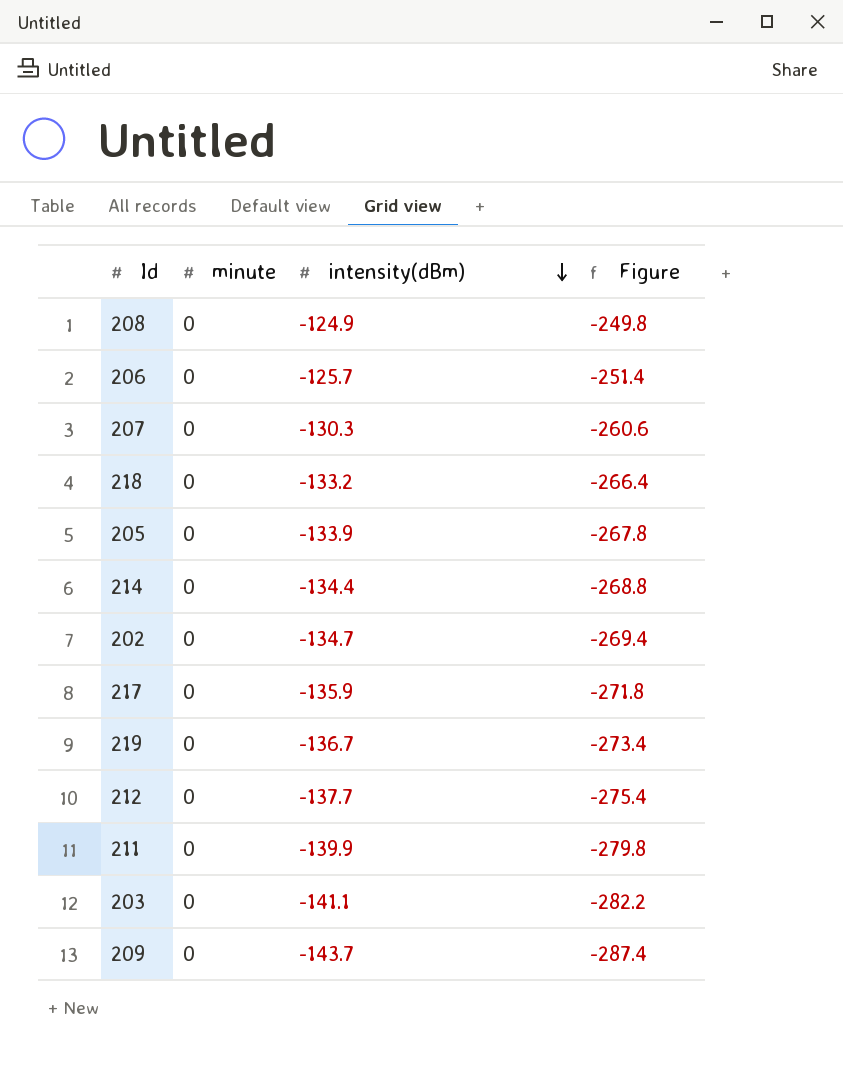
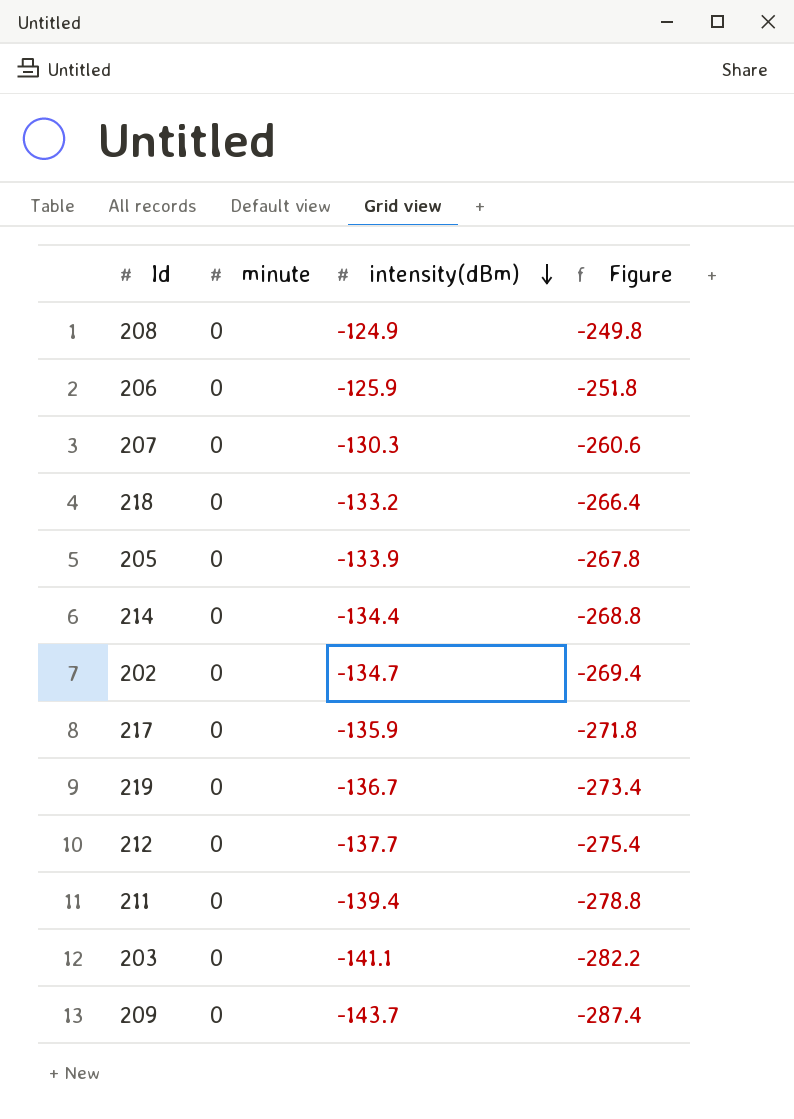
206 | intensity(dBm): -125.7 -> -125.9
206 | Figure: -251.4 -> -251.8
211 | intensity(dBm): -139.9 -> -139.4
211 | Figure: -279.8 -> -278.8

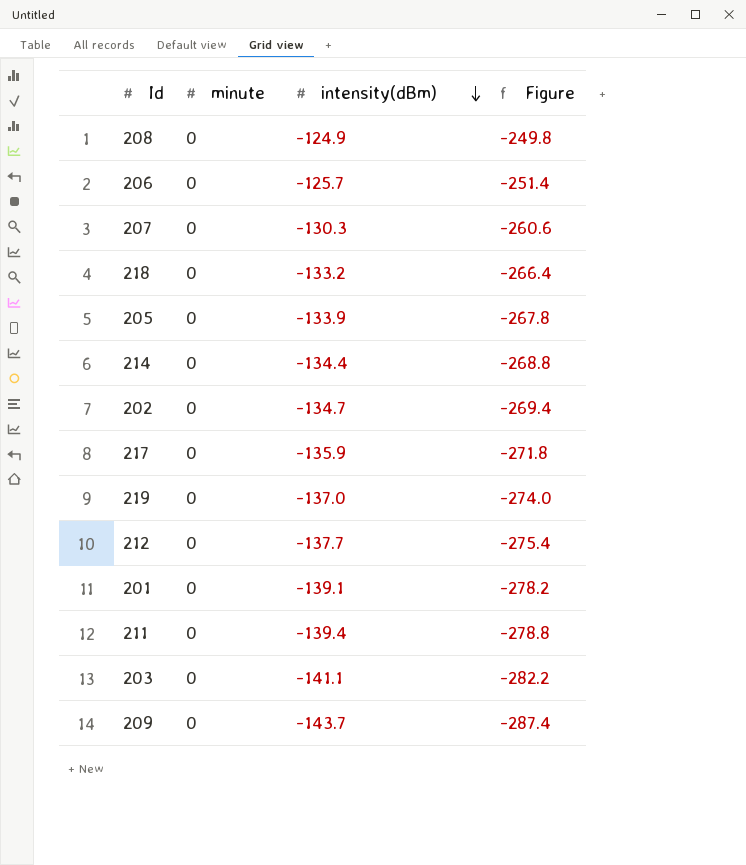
206 | intensity(dBm): -125.9 -> -125.7
206 | Figure: -251.8 -> -251.4
219 | intensity(dBm): -136.7 -> -137.0
219 | Figure: -273.4 -> -274.0
row 201: none -> 0 | -139.1 | -278.2

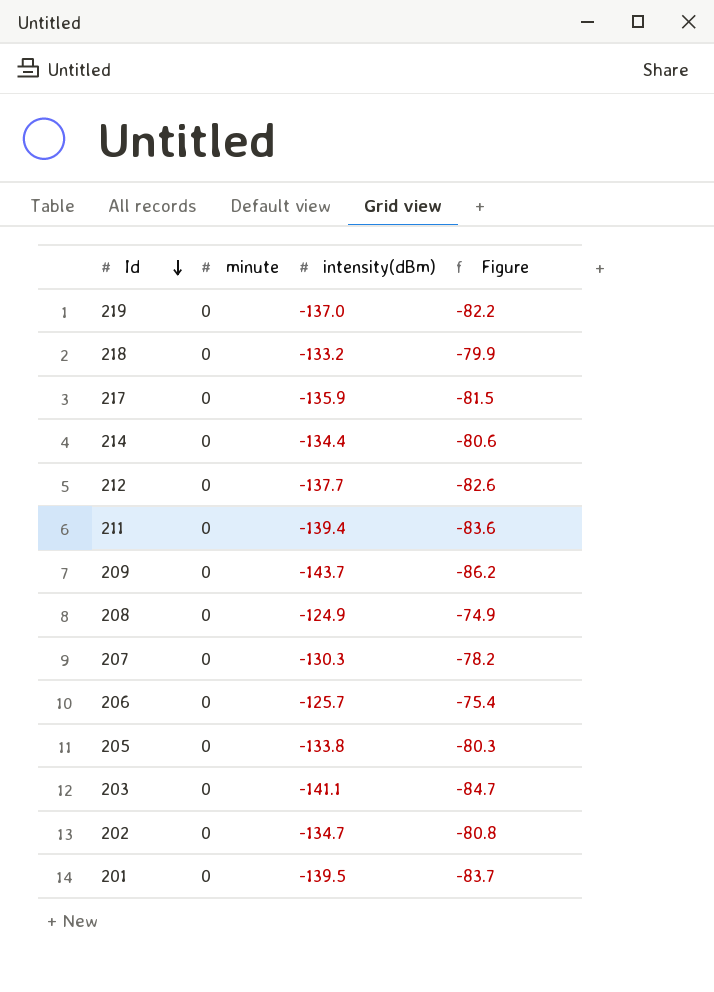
row order: intensity(dBm) descending -> Id descending
column Figure | formula: [intensity(dBm)] * 2 -> [intensity(dBm)] * 0.6
205 | intensity(dBm): -133.9 -> -133.8
201 | intensity(dBm): -139.1 -> -139.5

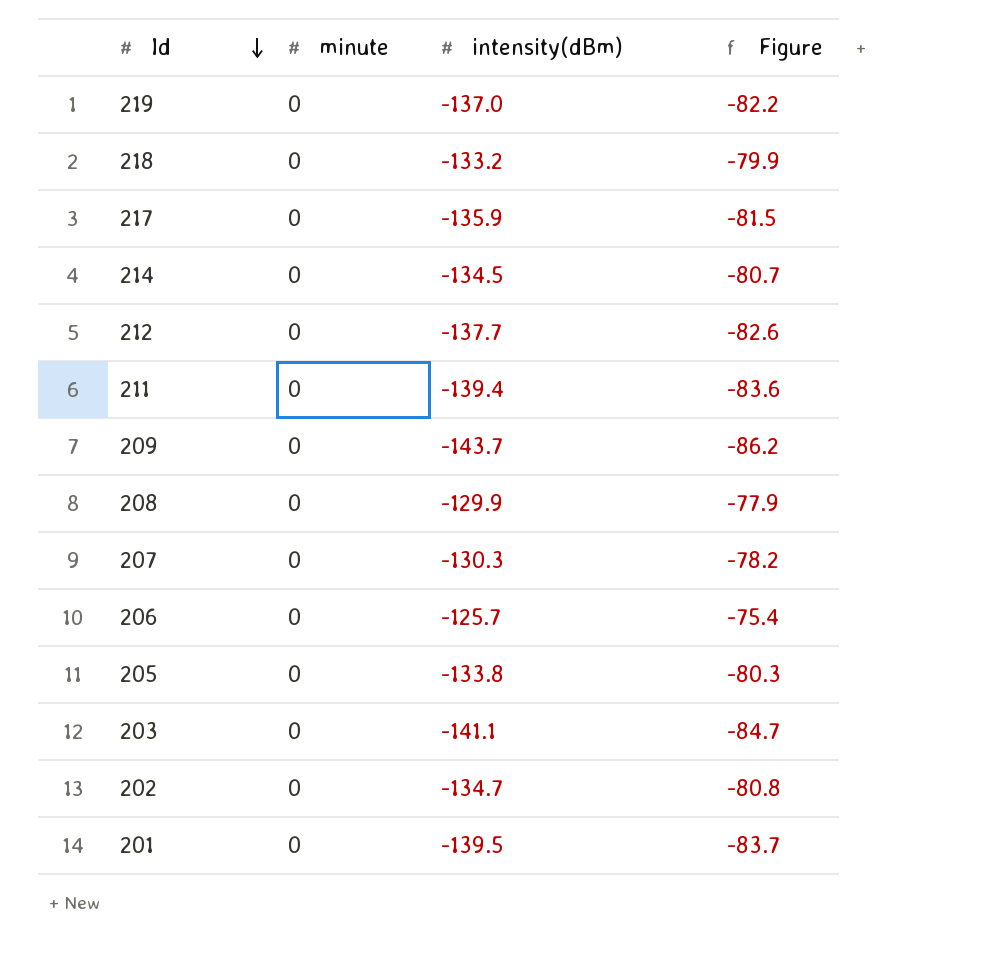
214 | intensity(dBm): -134.4 -> -134.5
214 | Figure: -80.6 -> -80.7
208 | intensity(dBm): -124.9 -> -129.9
208 | Figure: -74.9 -> -77.9

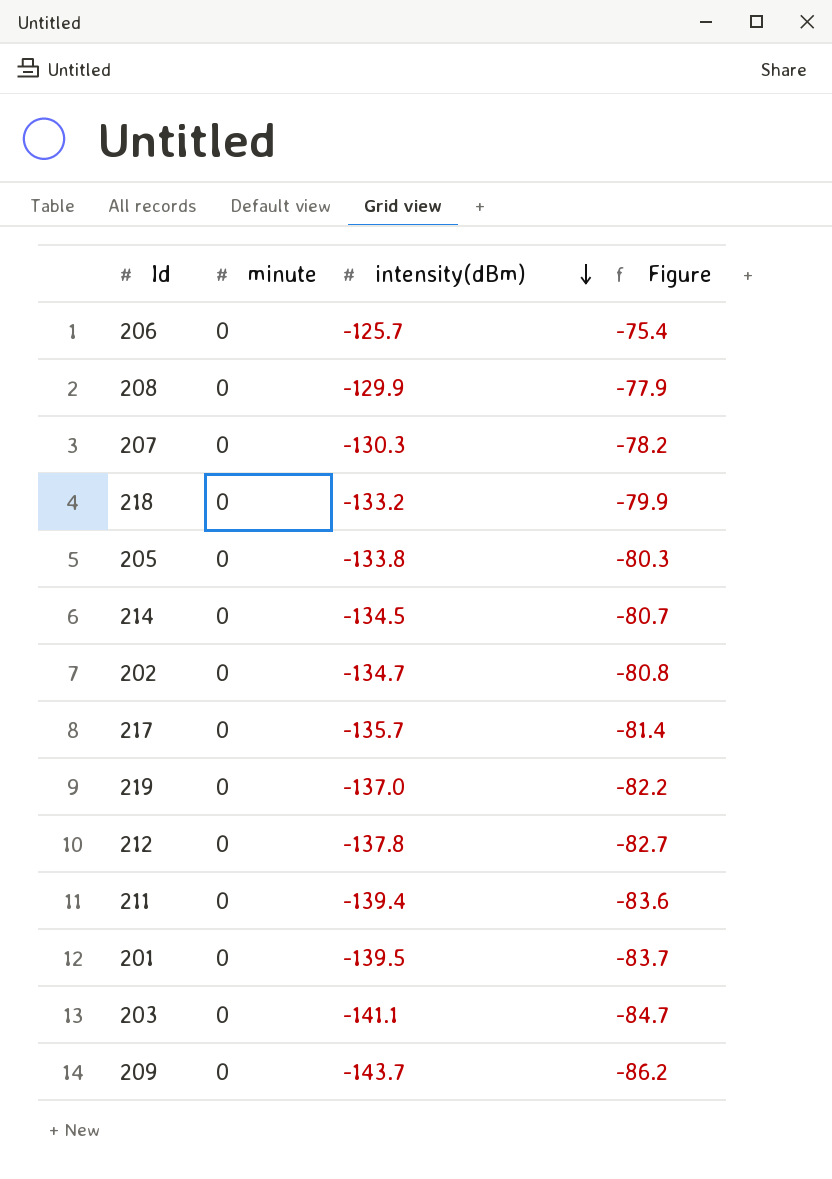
row order: Id descending -> intensity(dBm) descending
217 | intensity(dBm): -135.9 -> -135.7
217 | Figure: -81.5 -> -81.4
212 | intensity(dBm): -137.7 -> -137.8
212 | Figure: -82.6 -> -82.7

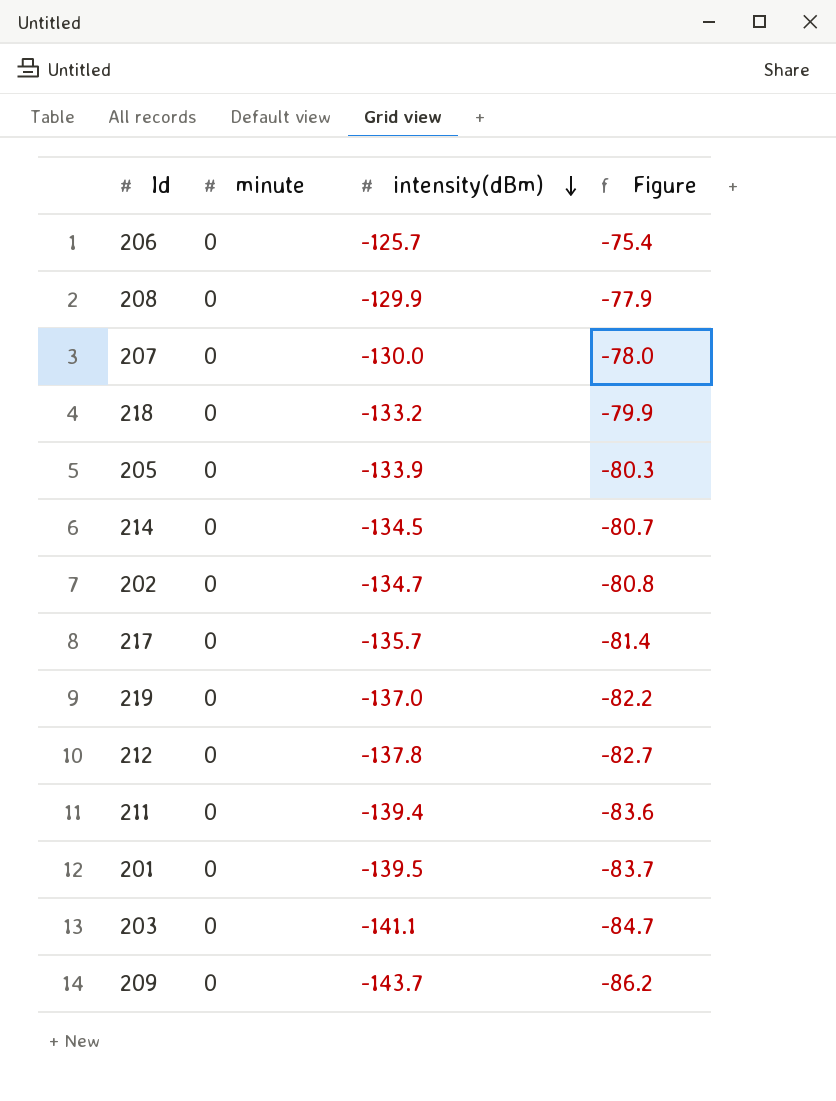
207 | intensity(dBm): -130.3 -> -130.0
207 | Figure: -78.2 -> -78.0
205 | intensity(dBm): -133.8 -> -133.9

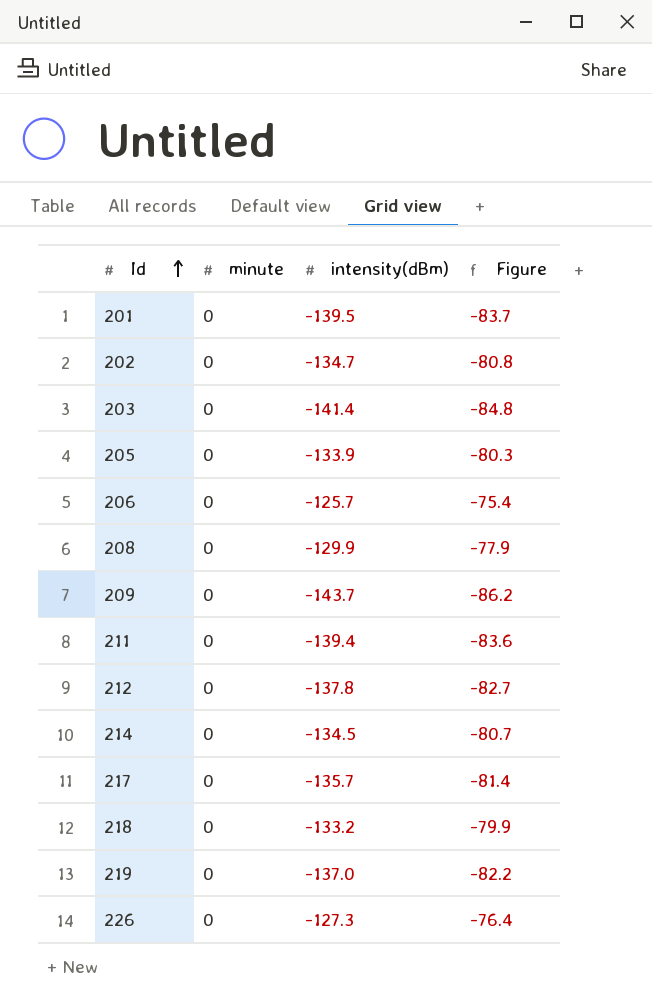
row order: intensity(dBm) descending -> Id ascending
row 207: 0 | -130.0 | -78.0 -> none
203 | intensity(dBm): -141.1 -> -141.4
203 | Figure: -84.7 -> -84.8
row 226: none -> 0 | -127.3 | -76.4

